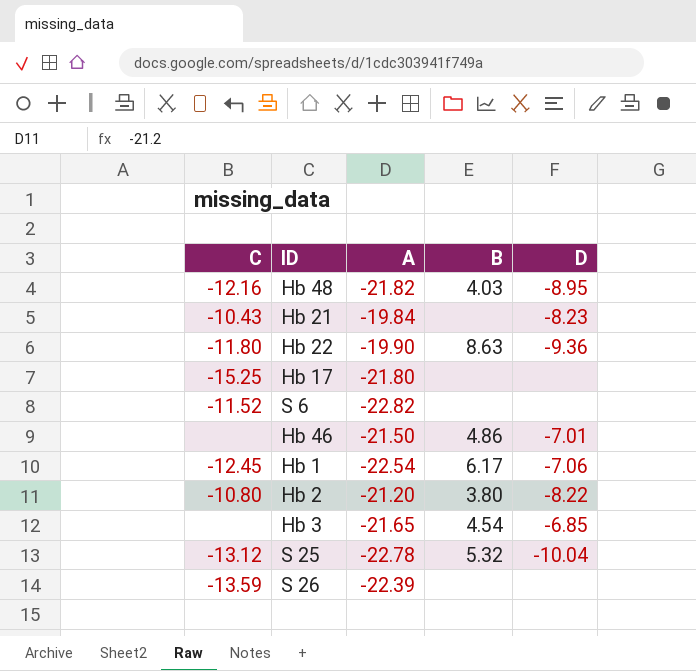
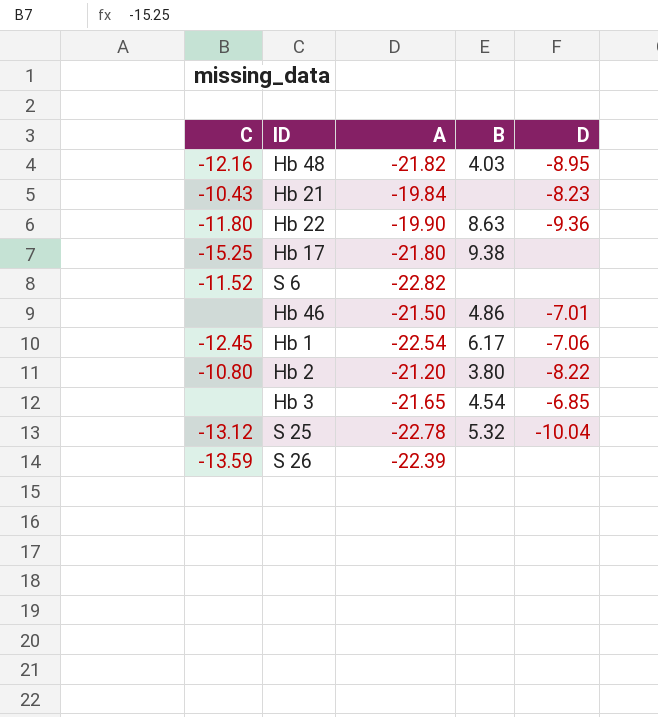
Hb 17 | B: none -> 9.38

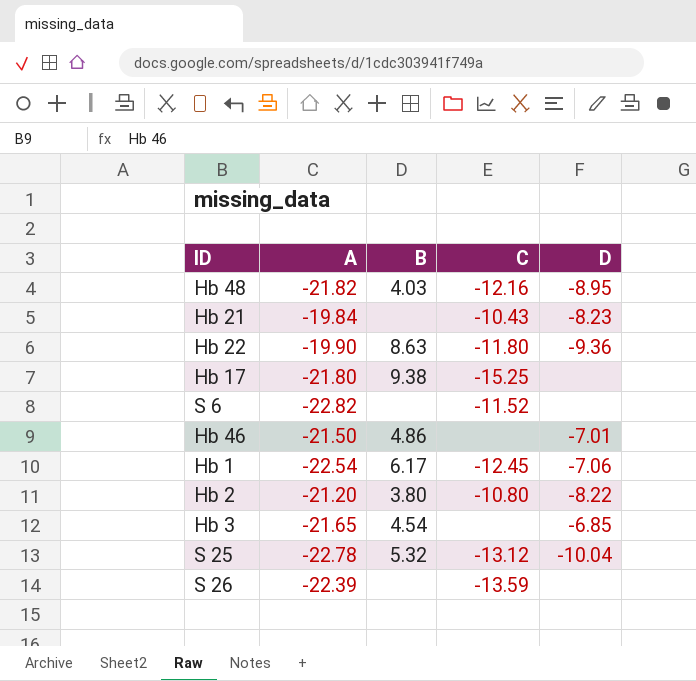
column C | position: 1 -> 4

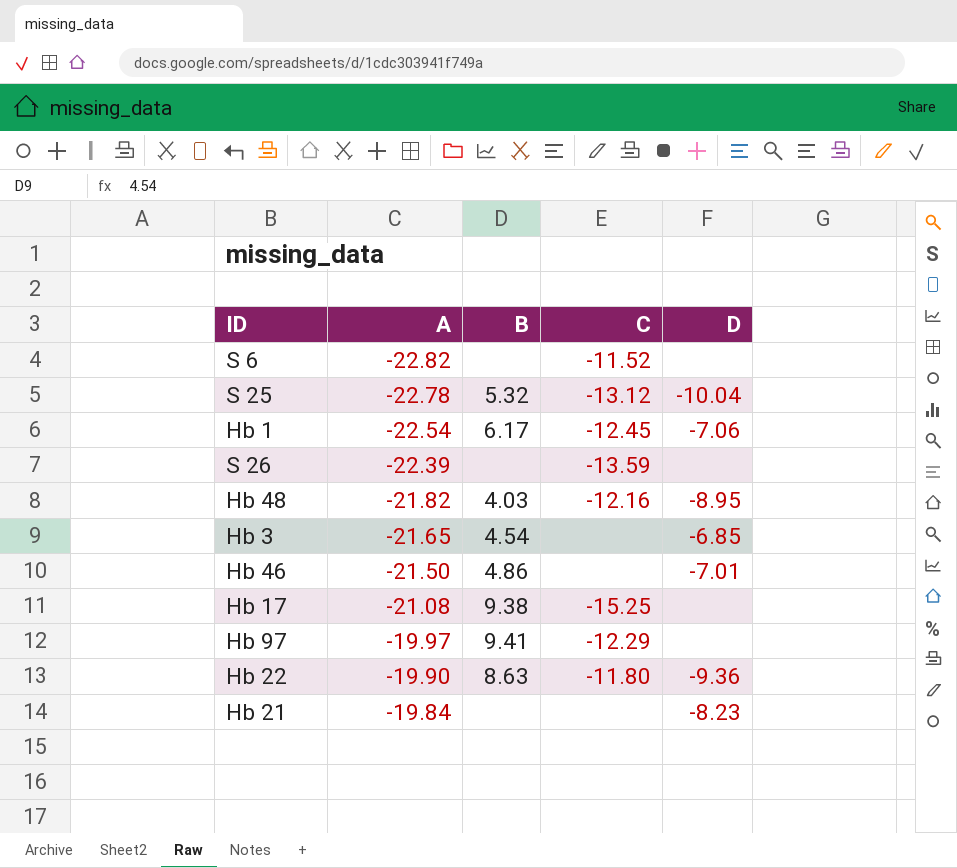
row order: none -> A ascending
row Hb 2: -21.20 | 3.80 | -10.80 | -8.22 -> none
Hb 17 | A: -21.80 -> -21.08
row Hb 97: none -> -19.97 | 9.41 | -12.29 | none
Hb 21 | C: -10.43 -> none

